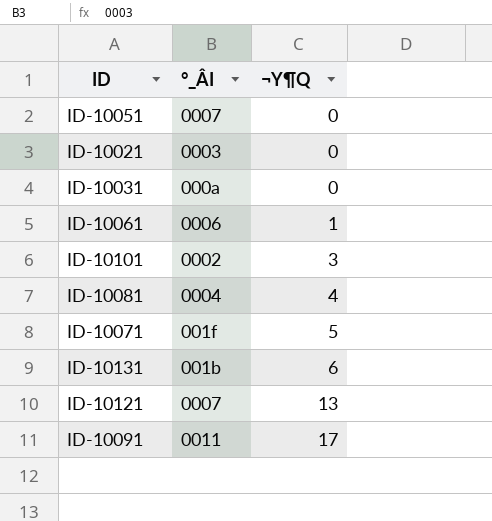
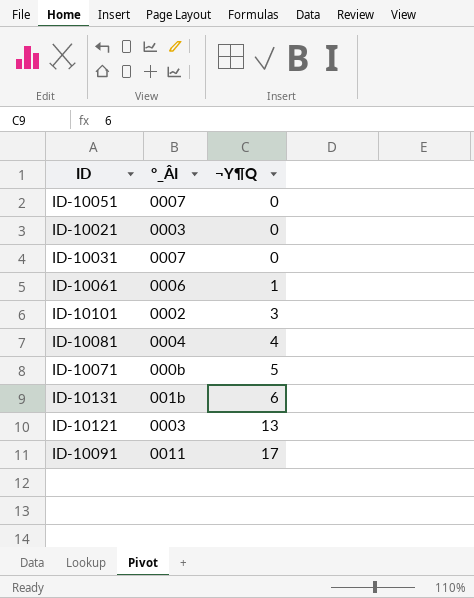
ID-10031 | °_ÂI: 000a -> 0007
ID-10071 | °_ÂI: 001f -> 000b
ID-10121 | °_ÂI: 0007 -> 0003

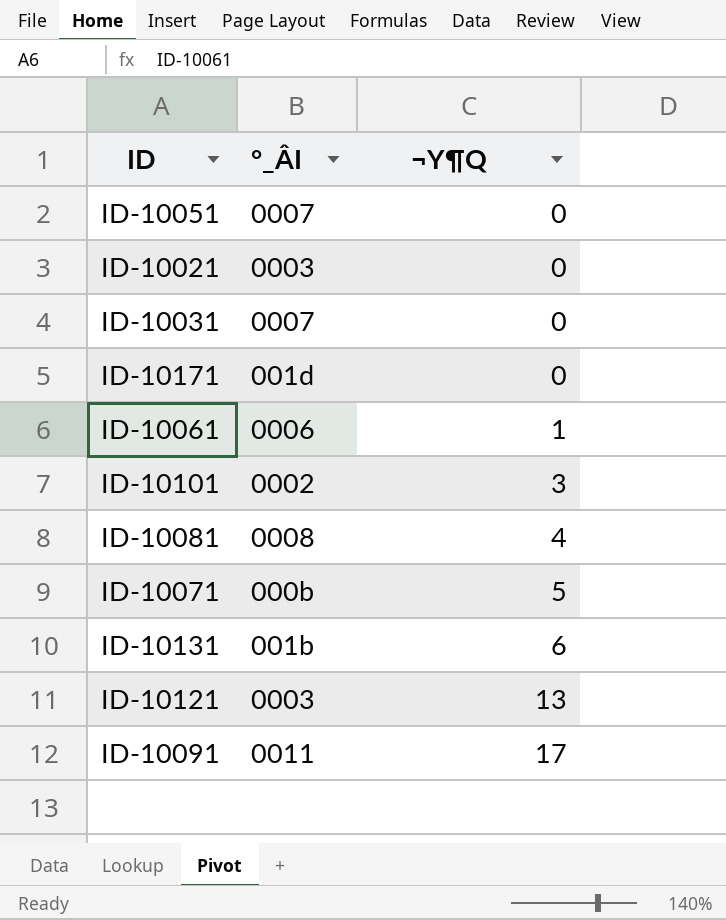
row ID-10171: none -> 001d | 0
ID-10081 | °_ÂI: 0004 -> 0008

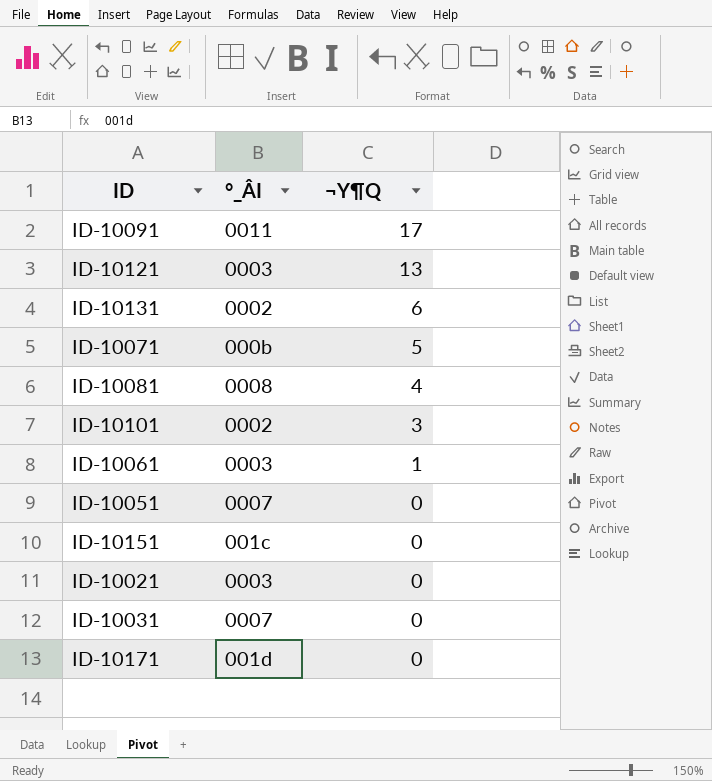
row order: ¬Y¶Q ascending -> ¬Y¶Q descending
ID-10131 | °_ÂI: 001b -> 0002
ID-10061 | °_ÂI: 0006 -> 0003
row ID-10151: none -> 001c | 0

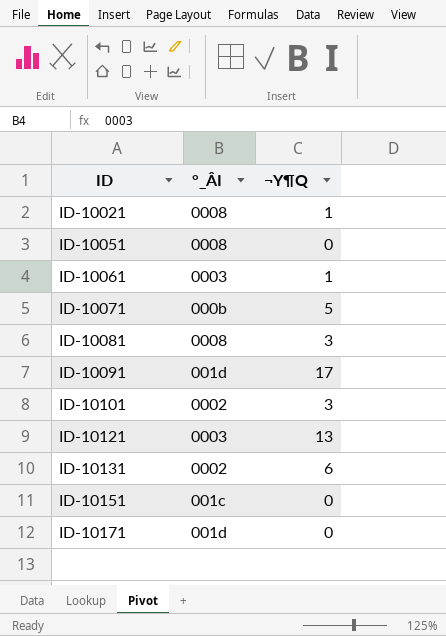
row order: ¬Y¶Q descending -> ID ascending
row ID-10031: 0007 | 0 -> none
ID-10021 | °_ÂI: 0003 -> 0008
ID-10021 | ¬Y¶Q: 0 -> 1
ID-10051 | °_ÂI: 0007 -> 0008
ID-10081 | ¬Y¶Q: 4 -> 3
ID-10091 | °_ÂI: 0011 -> 001d

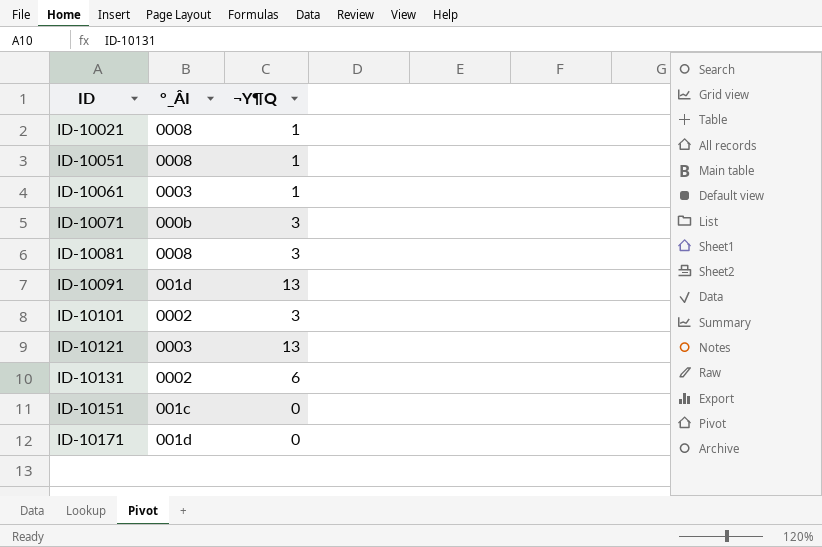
ID-10051 | ¬Y¶Q: 0 -> 1
ID-10071 | ¬Y¶Q: 5 -> 3
ID-10091 | ¬Y¶Q: 17 -> 13

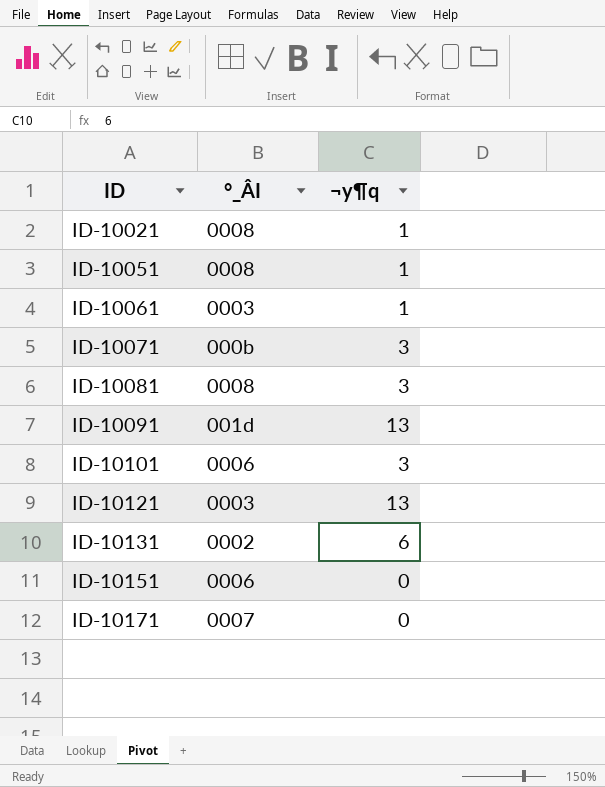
column name: ¬Y¶Q -> ¬y¶q
ID-10101 | °_ÂI: 0002 -> 0006
ID-10151 | °_ÂI: 001c -> 0006
ID-10171 | °_ÂI: 001d -> 0007

